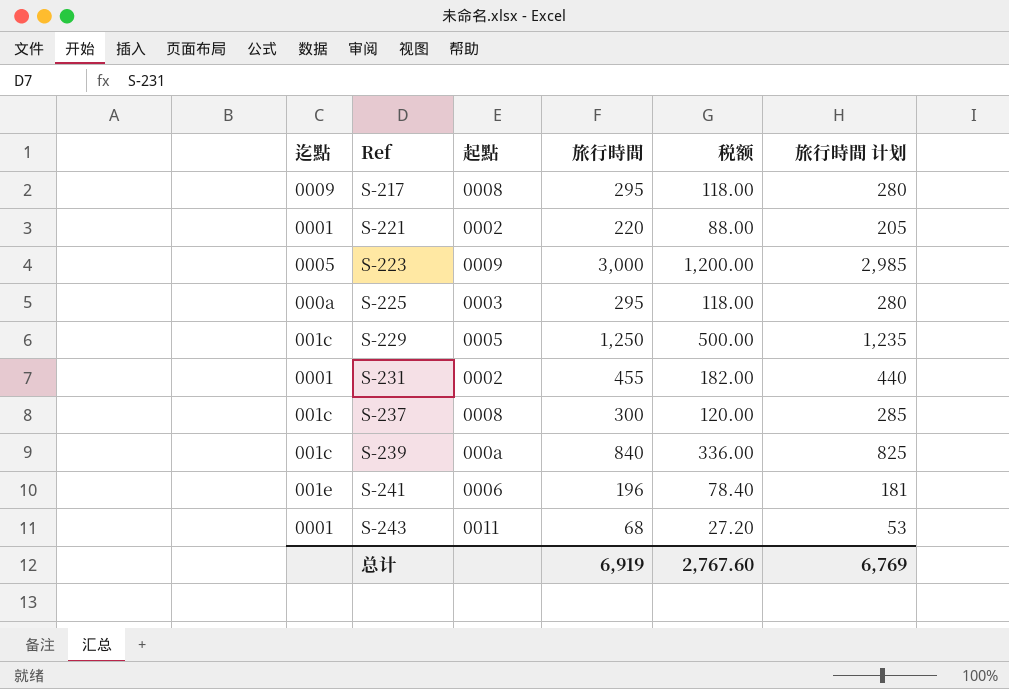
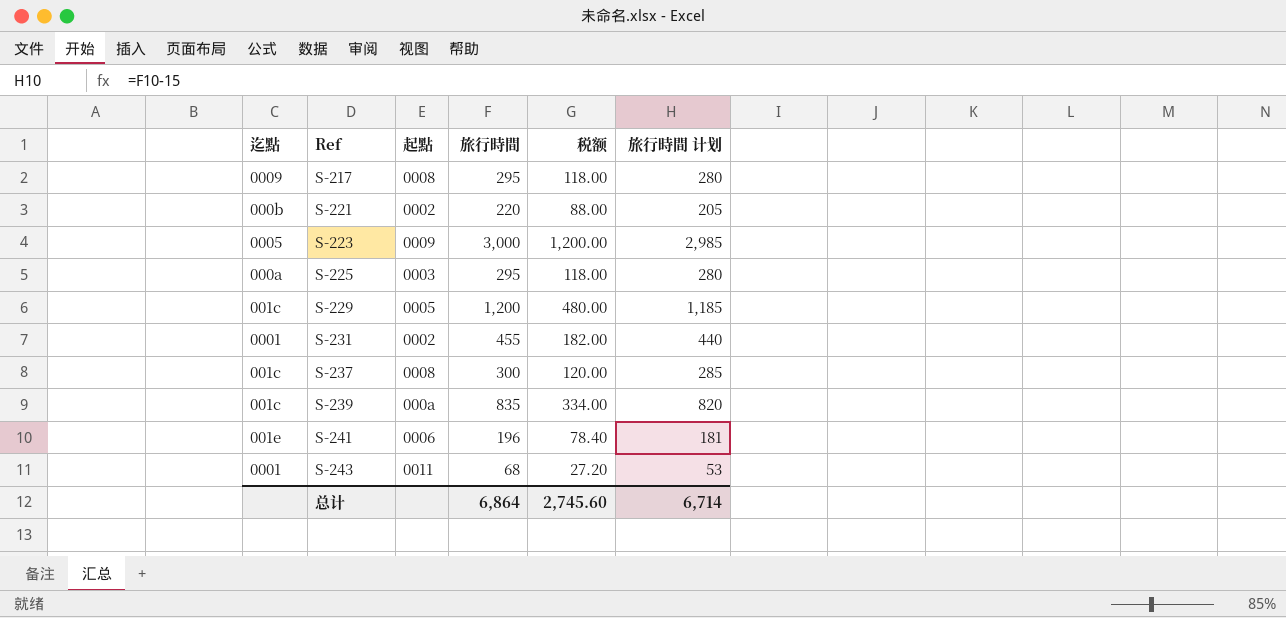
S-221 | 迄點: 0001 -> 000b
S-229 | 旅行時間: 1,250 -> 1,200
S-229 | 税额: 500.00 -> 480.00
S-229 | 旅行時間 计划: 1,235 -> 1,185
S-239 | 旅行時間: 840 -> 835
S-239 | 税额: 336.00 -> 334.00
S-239 | 旅行時間 计划: 825 -> 820
总计 | 旅行時間: 6,919 -> 6,864
总计 | 税额: 2,767.60 -> 2,745.60
总计 | 旅行時間 计划: 6,769 -> 6,714

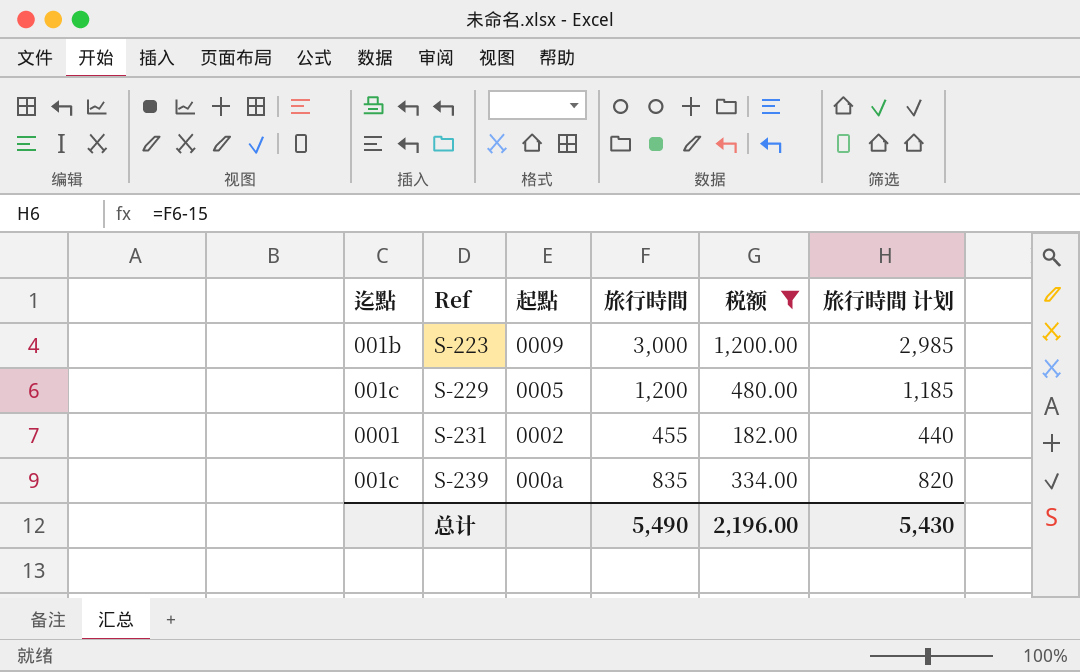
filter: none -> 税额 >= 182.00
S-223 | 迄點: 0005 -> 001b
总计 | 旅行時間: 6,864 -> 5,490
总计 | 税额: 2,745.60 -> 2,196.00
总计 | 旅行時間 计划: 6,714 -> 5,430

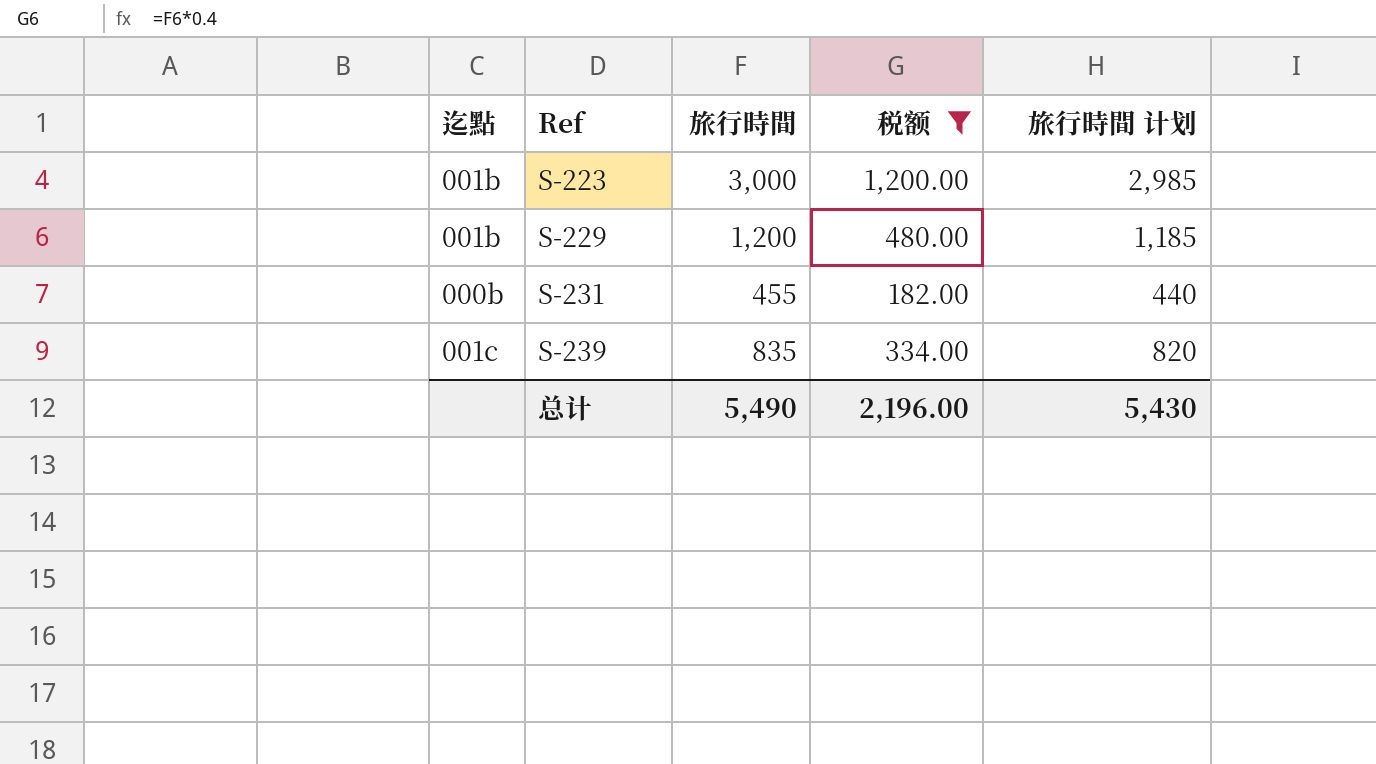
column 起點 | position: 3 -> none
S-229 | 迄點: 001c -> 001b
S-231 | 迄點: 0001 -> 000b

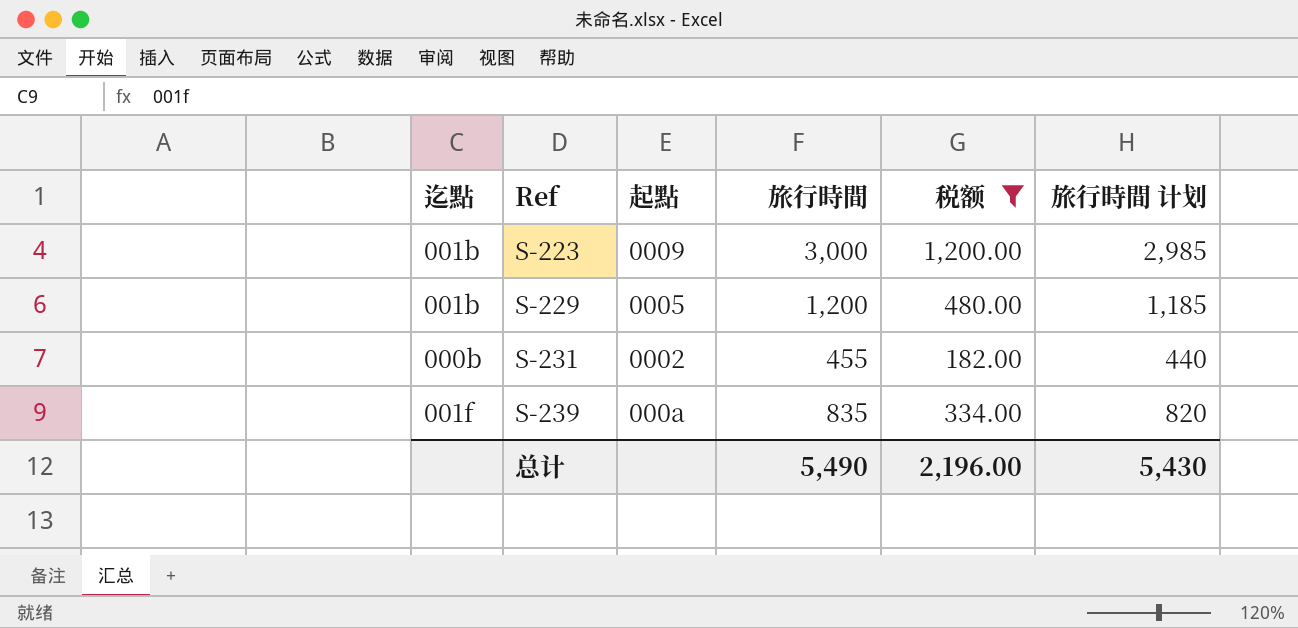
column 起點 | position: none -> 3
S-239 | 迄點: 001c -> 001f

